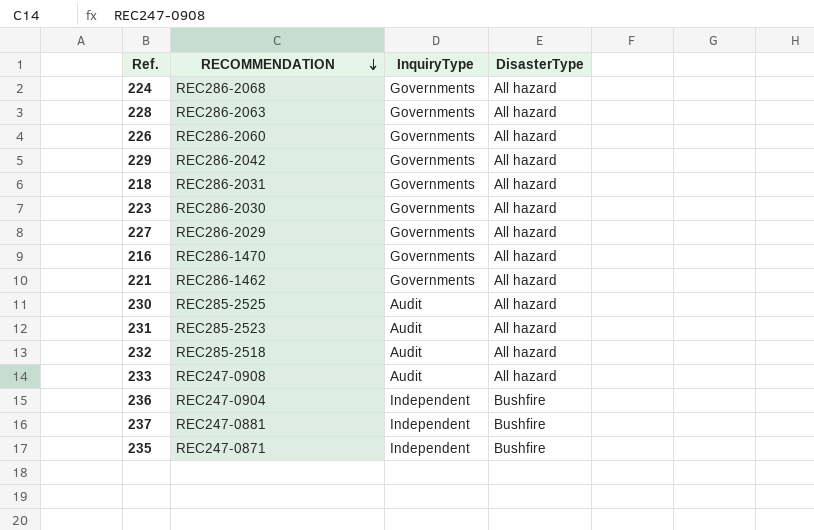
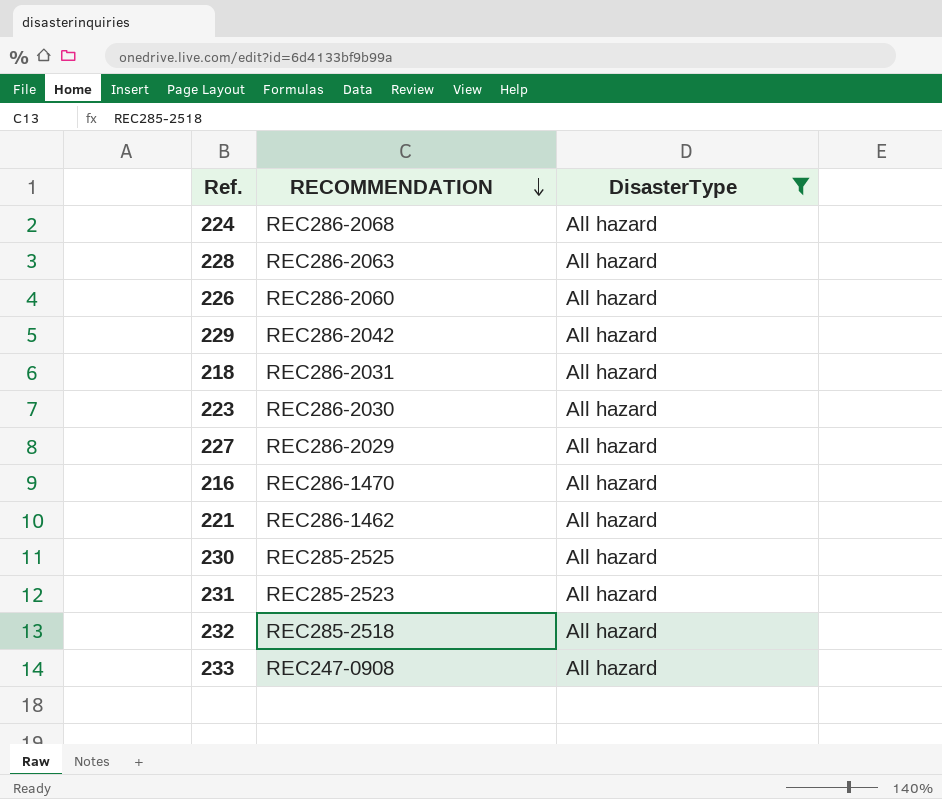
filter: none -> DisasterType = All hazard
column InquiryType | position: 3 -> none

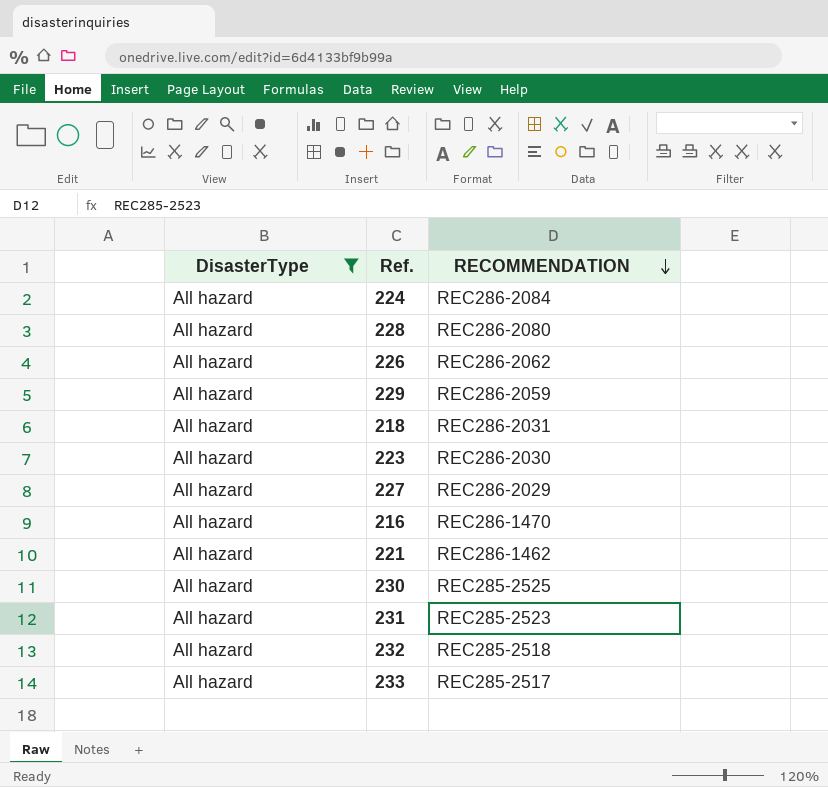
column DisasterType | position: 3 -> 1
224 | RECOMMENDATION: REC286-2068 -> REC286-2084
228 | RECOMMENDATION: REC286-2063 -> REC286-2080
226 | RECOMMENDATION: REC286-2060 -> REC286-2062
229 | RECOMMENDATION: REC286-2042 -> REC286-2059
233 | RECOMMENDATION: REC247-0908 -> REC285-2517

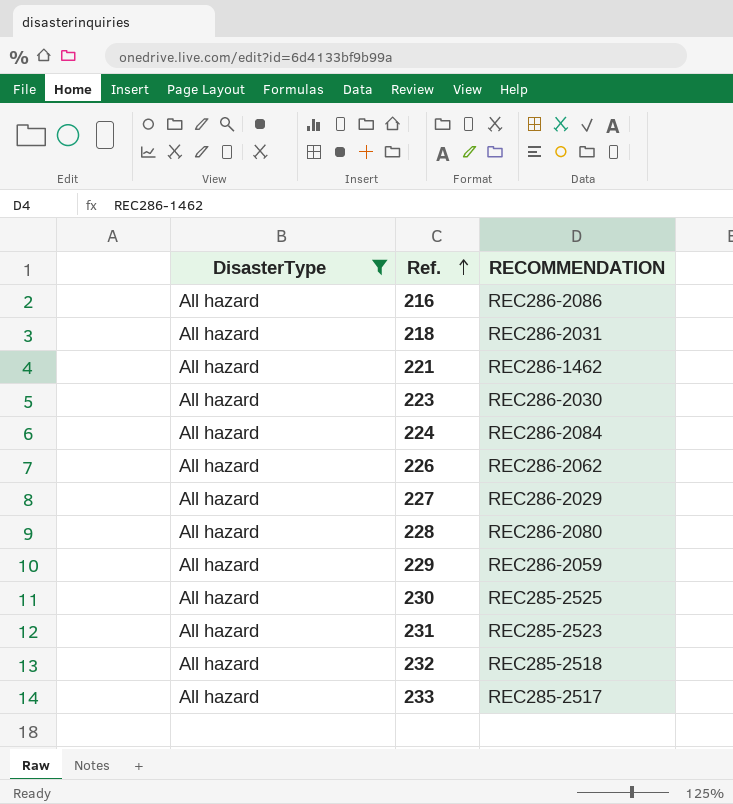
row order: RECOMMENDATION descending -> Ref. ascending
216 | RECOMMENDATION: REC286-1470 -> REC286-2086

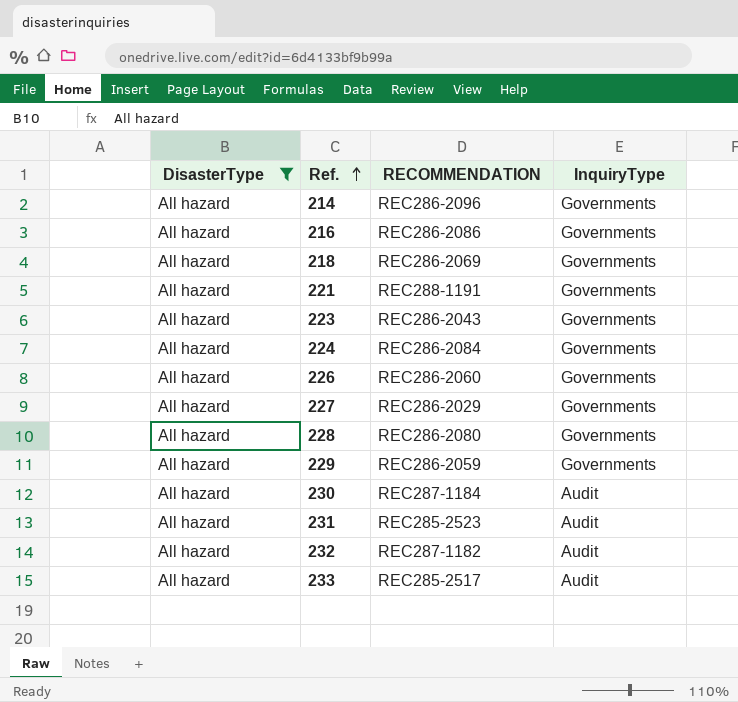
column InquiryType | position: none -> 4
row 214: none -> All hazard | REC286-2096 | Governments
218 | RECOMMENDATION: REC286-2031 -> REC286-2069
221 | RECOMMENDATION: REC286-1462 -> REC288-1191
223 | RECOMMENDATION: REC286-2030 -> REC286-2043
226 | RECOMMENDATION: REC286-2062 -> REC286-2060
230 | RECOMMENDATION: REC285-2525 -> REC287-1184
232 | RECOMMENDATION: REC285-2518 -> REC287-1182

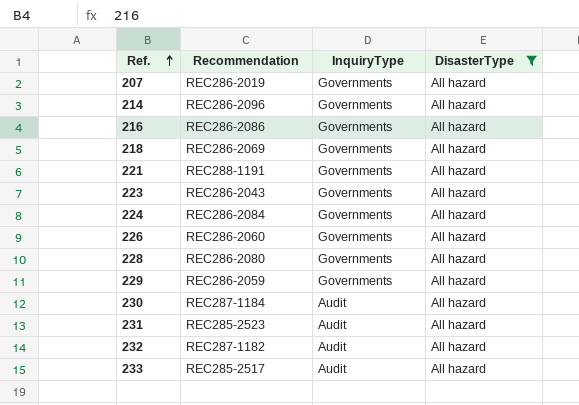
column name: RECOMMENDATION -> Recommendation
column DisasterType | position: 1 -> 4
row 227: All hazard | REC286-2029 | Governments -> none
row 207: none -> REC286-2019 | Governments | All hazard

